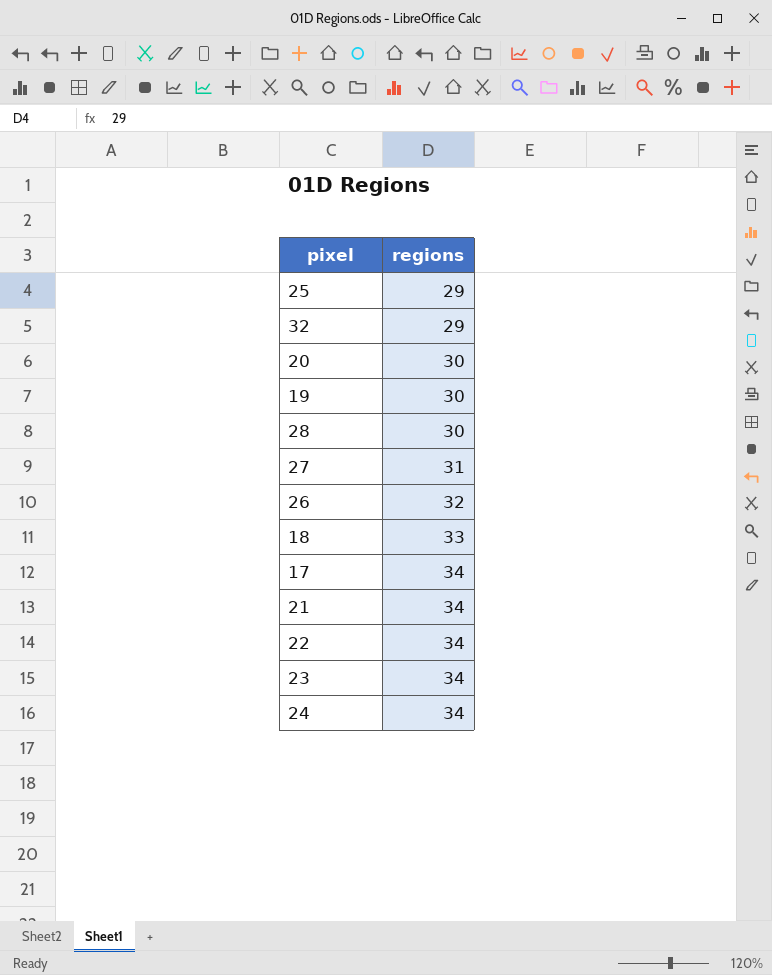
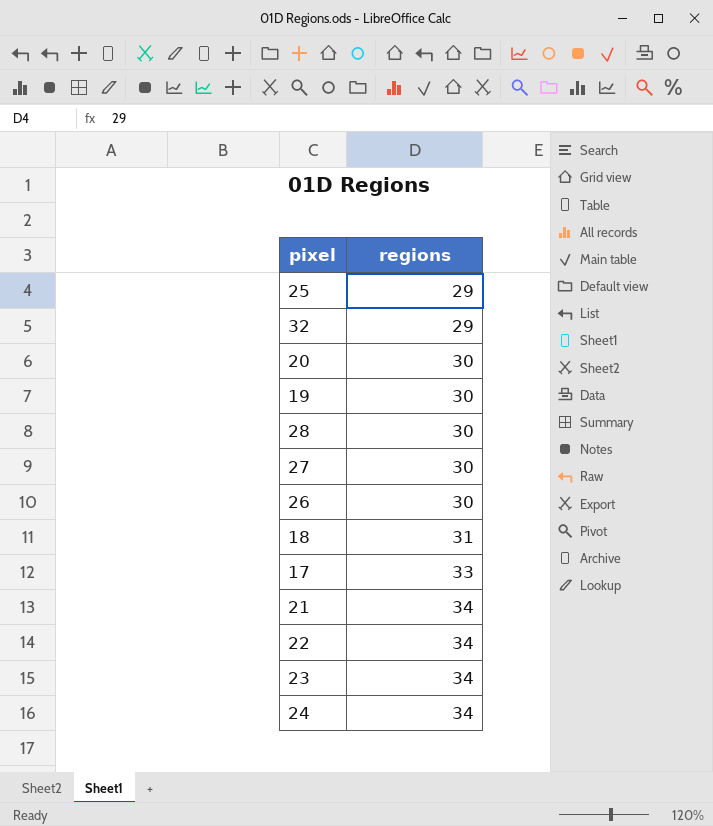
27 | regions: 31 -> 30
26 | regions: 32 -> 30
18 | regions: 33 -> 31
17 | regions: 34 -> 33

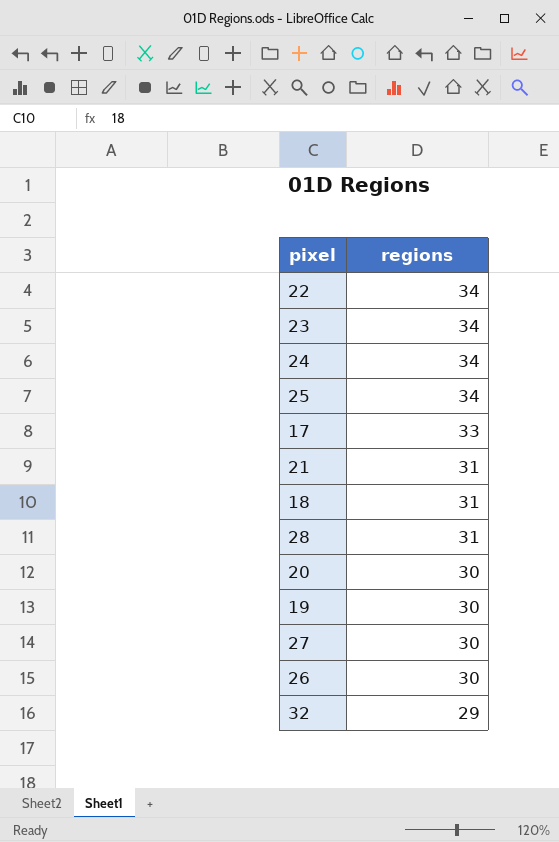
row order: regions ascending -> regions descending
25 | regions: 29 -> 34
21 | regions: 34 -> 31
28 | regions: 30 -> 31

